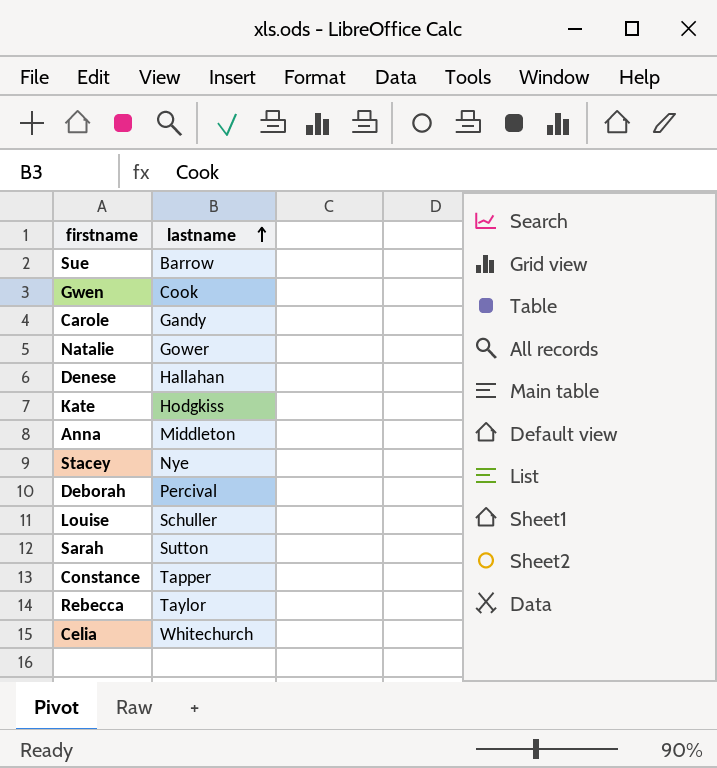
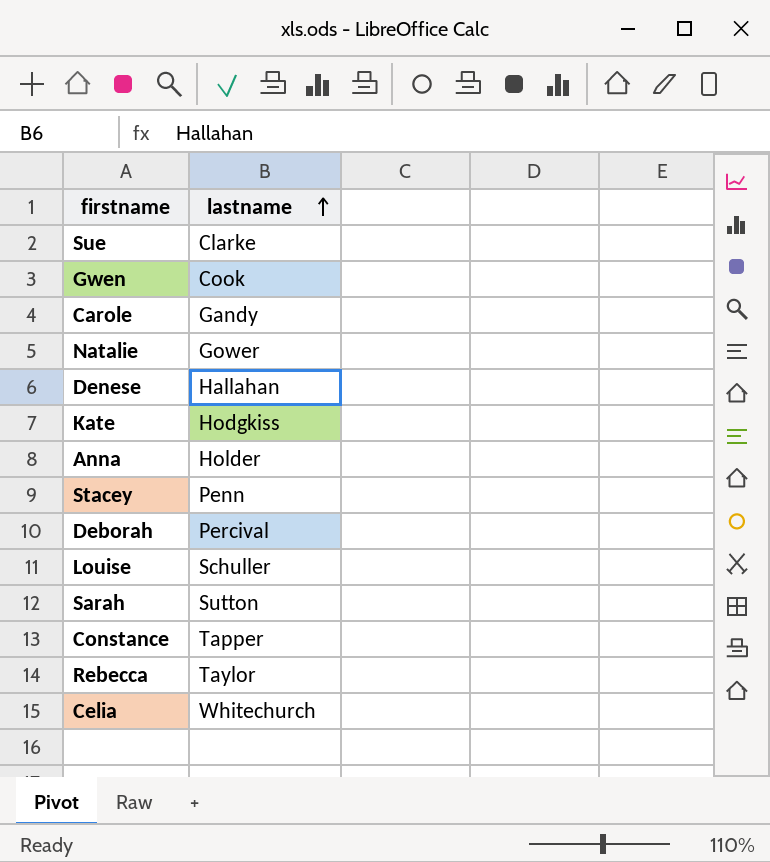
Sue | lastname: Barrow -> Clarke
Anna | lastname: Middleton -> Holder
Stacey | lastname: Nye -> Penn

